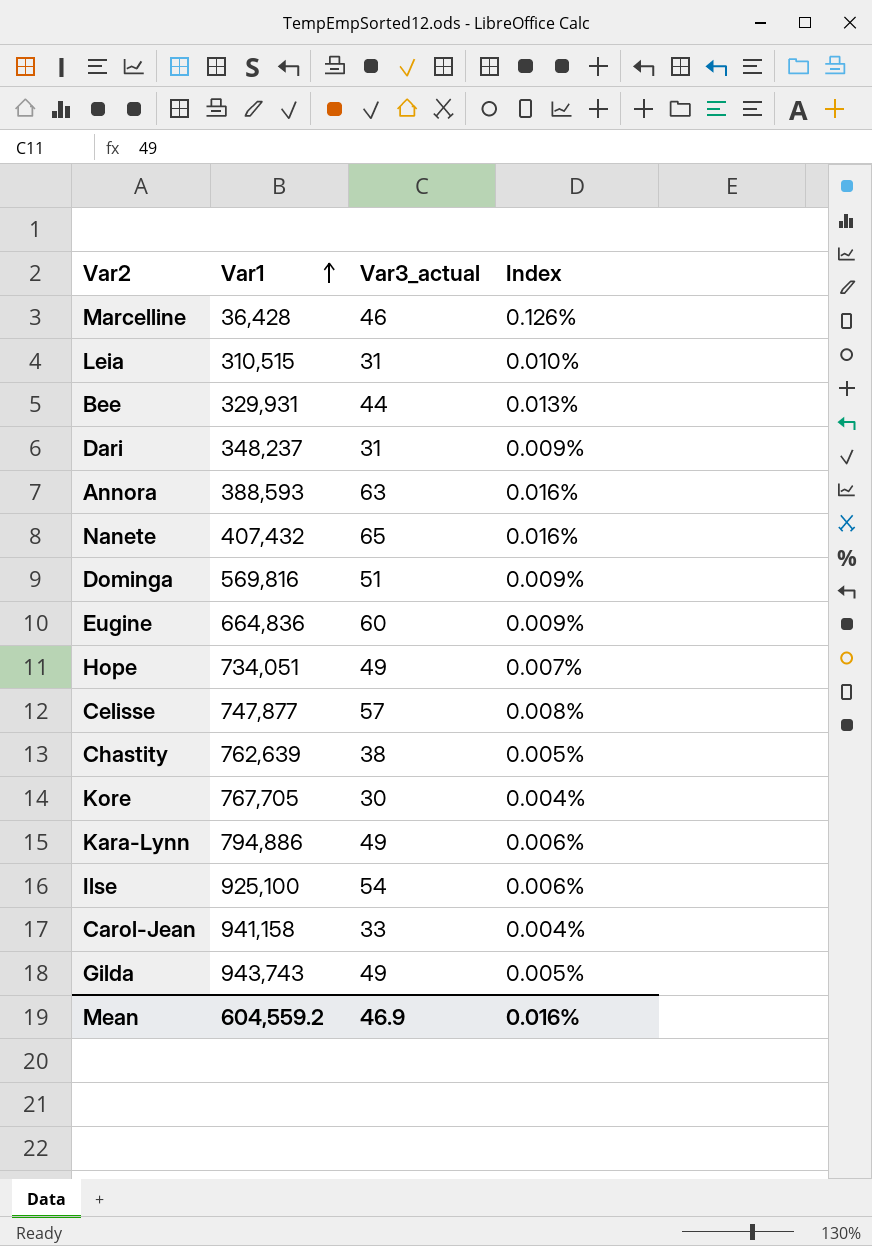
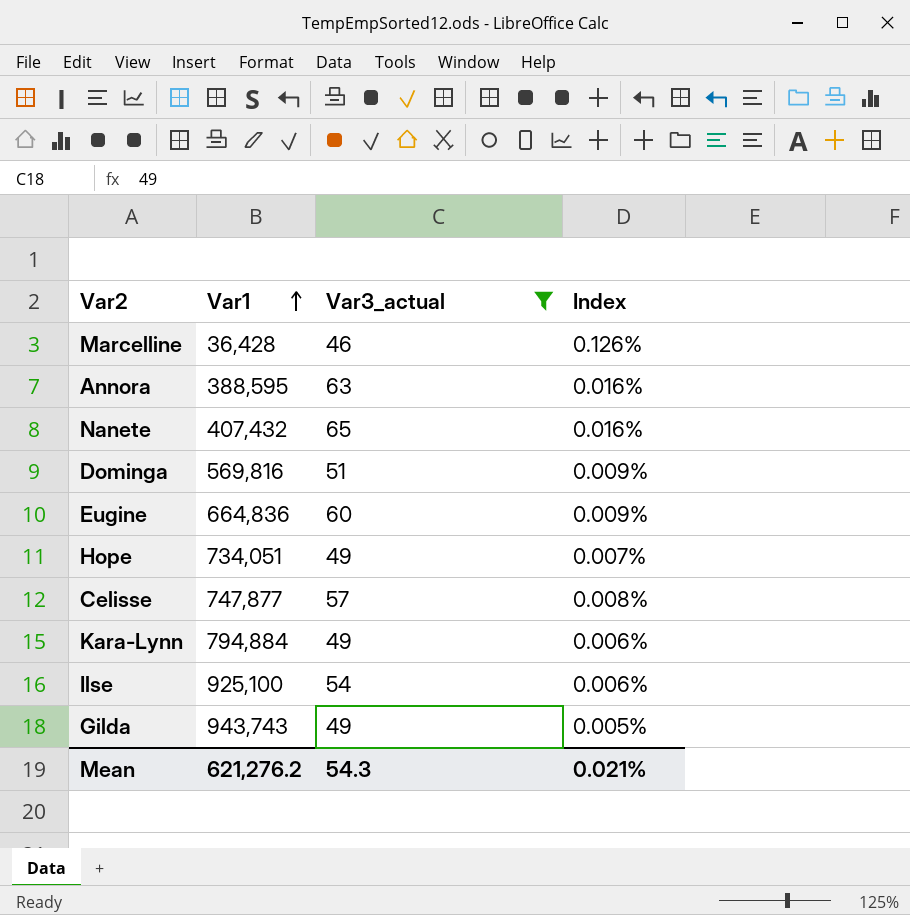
filter: none -> Var3_actual >= 46
Annora | Var1: 388,593 -> 388,595
Kara-Lynn | Var1: 794,886 -> 794,884
Mean | Var1: 604,559.2 -> 621,276.2
Mean | Var3_actual: 46.9 -> 54.3
Mean | Index: 0.016% -> 0.021%

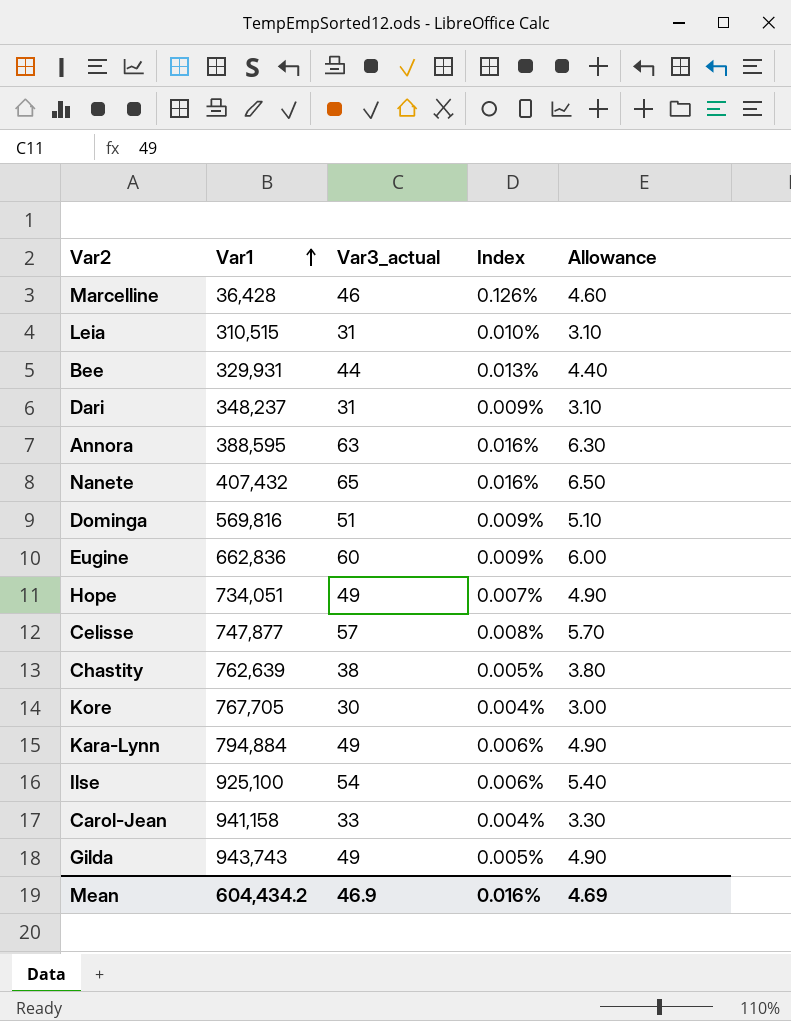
filter: Var3_actual >= 46 -> none
column Allowance | formula: none -> [Var3_actual] * 0.1
Eugine | Var1: 664,836 -> 662,836
Mean | Var1: 621,276.2 -> 604,434.2
Mean | Var3_actual: 54.3 -> 46.9
Mean | Index: 0.021% -> 0.016%

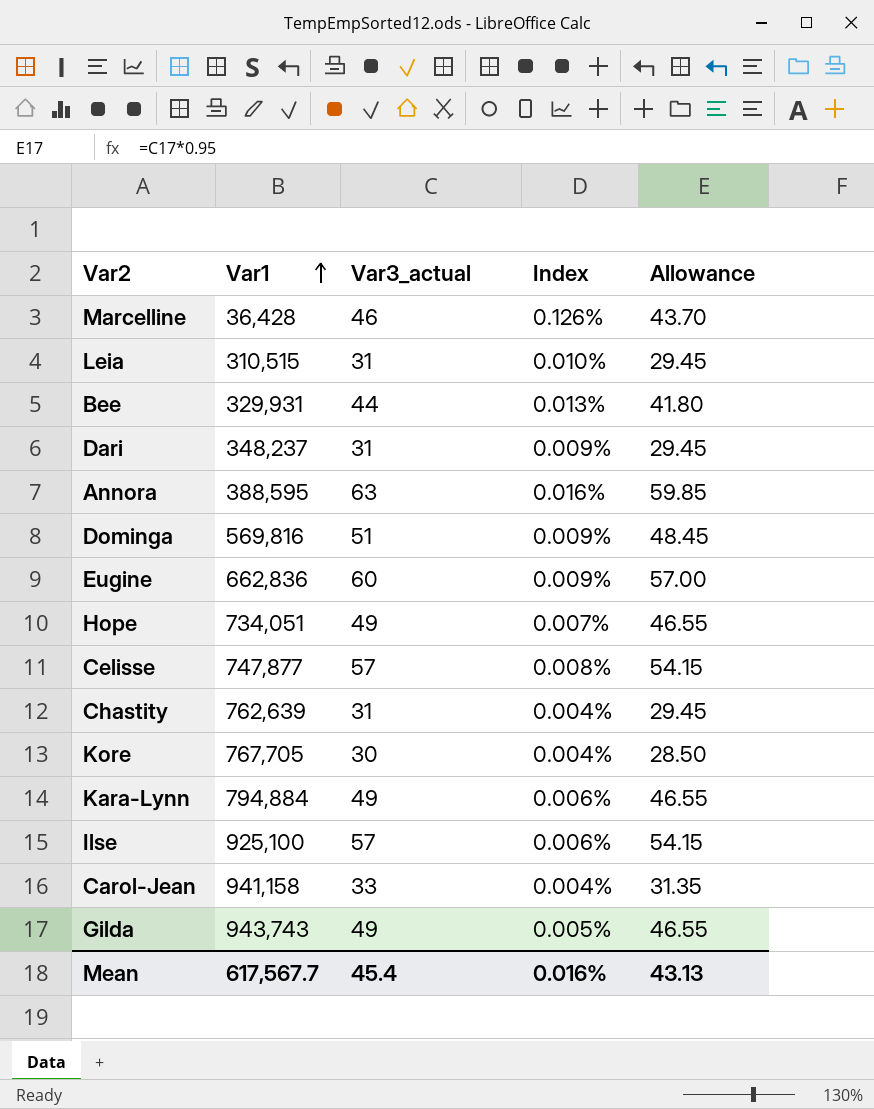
column Allowance | formula: [Var3_actual] * 0.1 -> [Var3_actual] * 0.95
row Nanete: 407,432 | 65 | 0.016% | 6.50 -> none
Chastity | Var3_actual: 38 -> 31
Chastity | Index: 0.005% -> 0.004%
Ilse | Var3_actual: 54 -> 57
Mean | Var1: 604,434.2 -> 617,567.7
Mean | Var3_actual: 46.9 -> 45.4
Mean | Allowance: 4.69 -> 43.13

